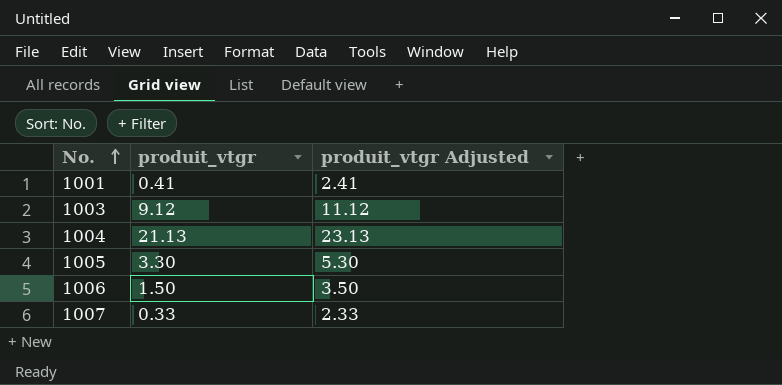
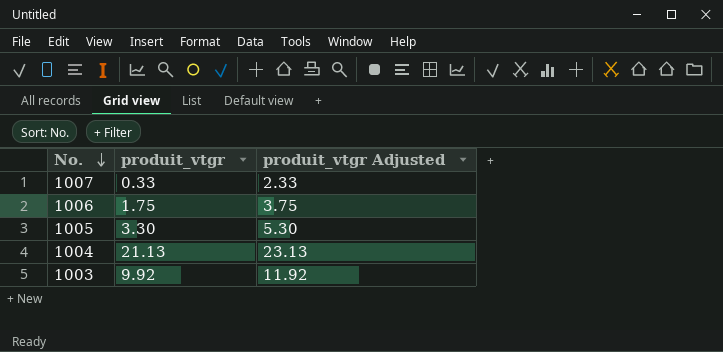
row order: No. ascending -> No. descending
row 1001: 0.41 | 2.41 -> none
1006 | produit_vtgr: 1.50 -> 1.75
1006 | produit_vtgr Adjusted: 3.50 -> 3.75
1003 | produit_vtgr: 9.12 -> 9.92
1003 | produit_vtgr Adjusted: 11.12 -> 11.92

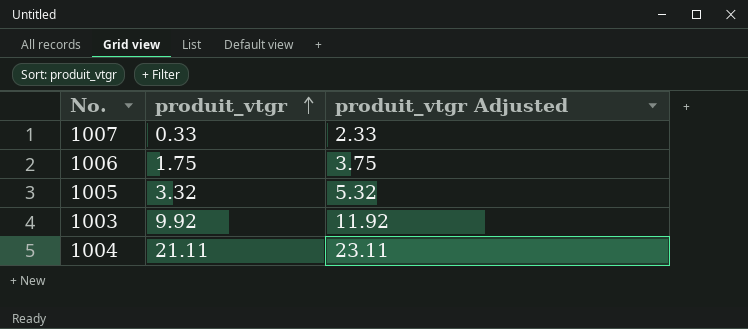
row order: No. descending -> produit_vtgr ascending
1005 | produit_vtgr: 3.30 -> 3.32
1005 | produit_vtgr Adjusted: 5.30 -> 5.32
1004 | produit_vtgr: 21.13 -> 21.11
1004 | produit_vtgr Adjusted: 23.13 -> 23.11

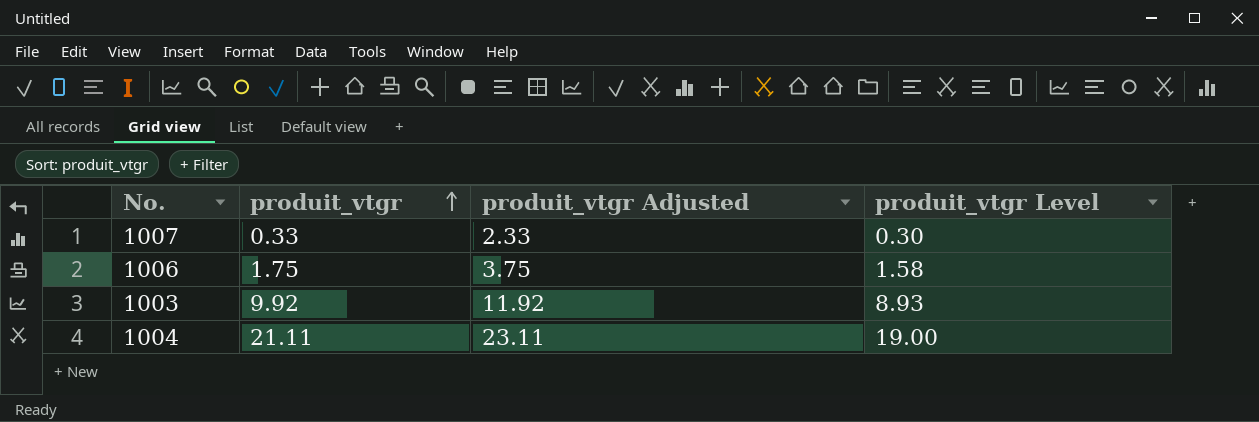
column produit_vtgr Level | formula: none -> [produit_vtgr] * 0.9
row 1005: 3.32 | 5.32 -> none

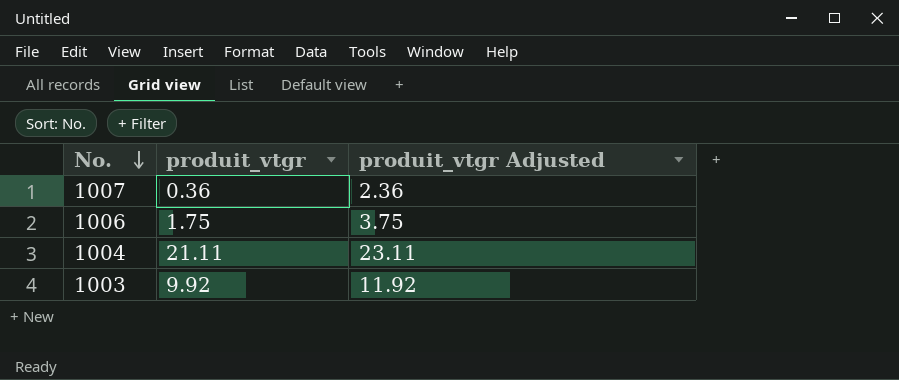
row order: produit_vtgr ascending -> No. descending
column produit_vtgr Level | formula: [produit_vtgr] * 0.9 -> none
1007 | produit_vtgr: 0.33 -> 0.36
1007 | produit_vtgr Adjusted: 2.33 -> 2.36

